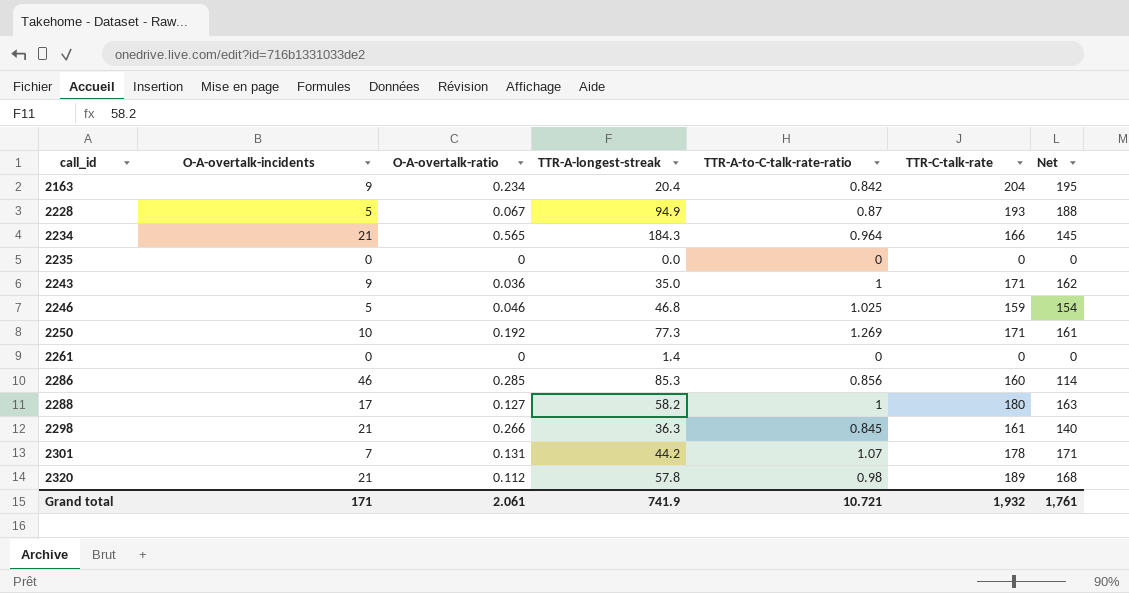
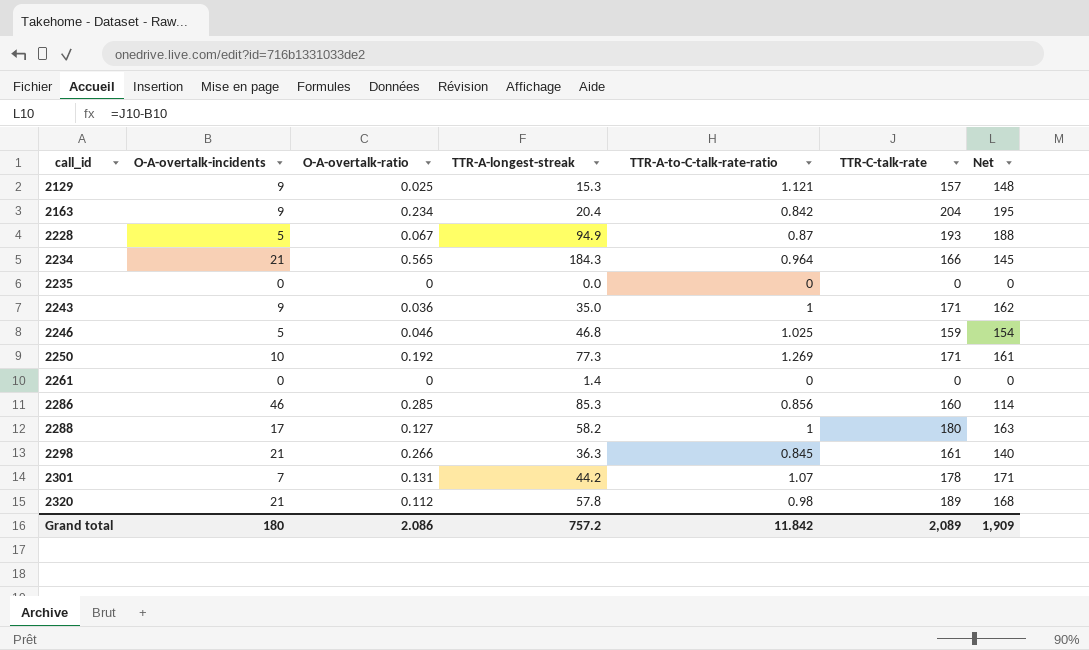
row 2129: none -> 9 | 0.025 | 15.3 | 1.121 | 157 | 148
Grand total | O-A-overtalk-incidents: 171 -> 180
Grand total | O-A-overtalk-ratio: 2.061 -> 2.086
Grand total | TTR-A-longest-streak: 741.9 -> 757.2
Grand total | TTR-A-to-C-talk-rate-ratio: 10.721 -> 11.842
Grand total | TTR-C-talk-rate: 1,932 -> 2,089
Grand total | Net: 1,761 -> 1,909

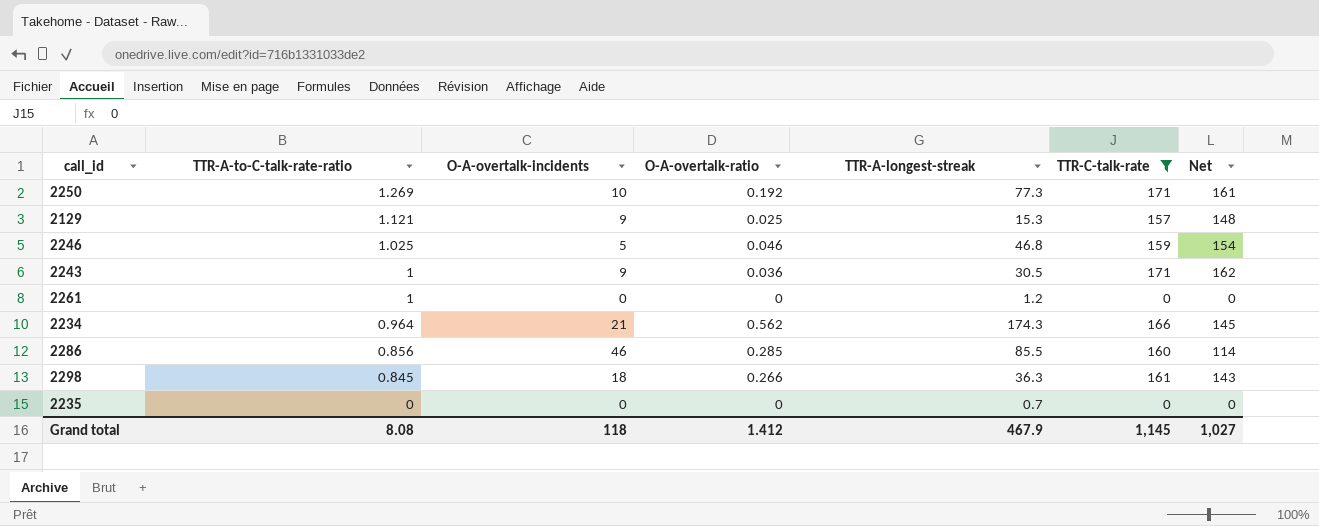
filter: none -> TTR-C-talk-rate <= 171
row order: call_id ascending -> TTR-A-to-C-talk-rate-ratio descending
column TTR-A-to-C-talk-rate-ratio | position: 5 -> 2
2243 | TTR-A-longest-streak: 35.0 -> 30.5
2261 | TTR-A-to-C-talk-rate-ratio: 0 -> 1
2261 | TTR-A-longest-streak: 1.4 -> 1.2
2234 | O-A-overtalk-ratio: 0.565 -> 0.562
2234 | TTR-A-longest-streak: 184.3 -> 174.3
2286 | TTR-A-longest-streak: 85.3 -> 85.5
2298 | O-A-overtalk-incidents: 21 -> 18
2298 | Net: 140 -> 143
2235 | TTR-A-longest-streak: 0.0 -> 0.7
Grand total | TTR-A-to-C-talk-rate-ratio: 11.842 -> 8.08
Grand total | O-A-overtalk-incidents: 180 -> 118
Grand total | O-A-overtalk-ratio: 2.086 -> 1.412
Grand total | TTR-A-longest-streak: 757.2 -> 467.9
Grand total | TTR-C-talk-rate: 2,089 -> 1,145
Grand total | Net: 1,909 -> 1,027

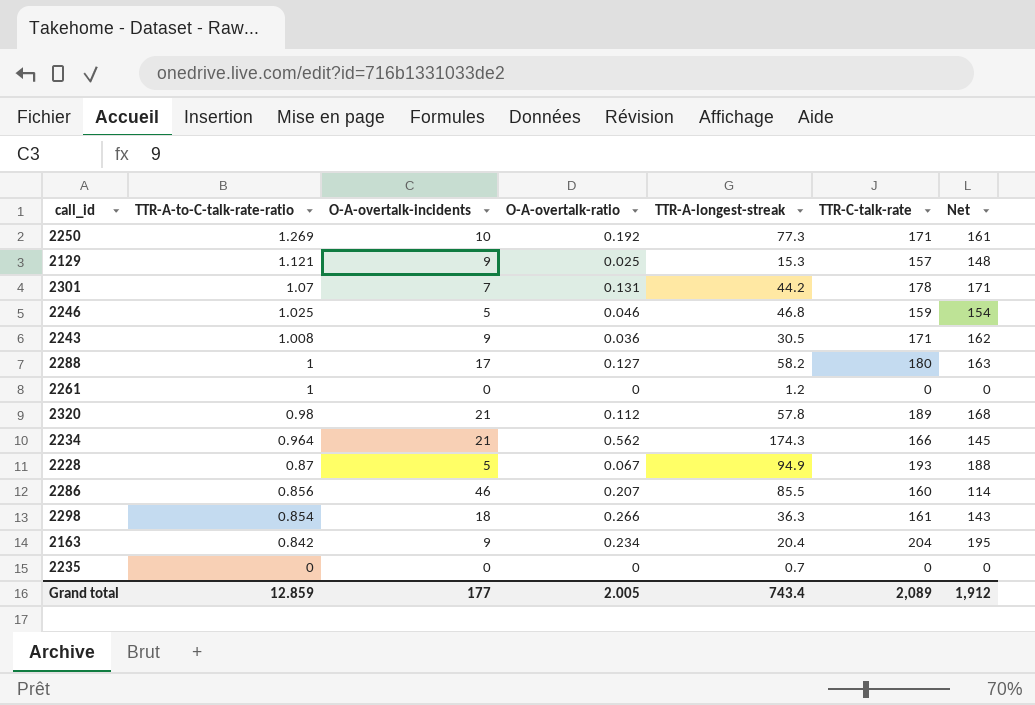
filter: TTR-C-talk-rate <= 171 -> none
2243 | TTR-A-to-C-talk-rate-ratio: 1 -> 1.008
2286 | O-A-overtalk-ratio: 0.285 -> 0.207
2298 | TTR-A-to-C-talk-rate-ratio: 0.845 -> 0.854
Grand total | TTR-A-to-C-talk-rate-ratio: 8.08 -> 12.859
Grand total | O-A-overtalk-incidents: 118 -> 177
Grand total | O-A-overtalk-ratio: 1.412 -> 2.005
Grand total | TTR-A-longest-streak: 467.9 -> 743.4
Grand total | TTR-C-talk-rate: 1,145 -> 2,089
Grand total | Net: 1,027 -> 1,912

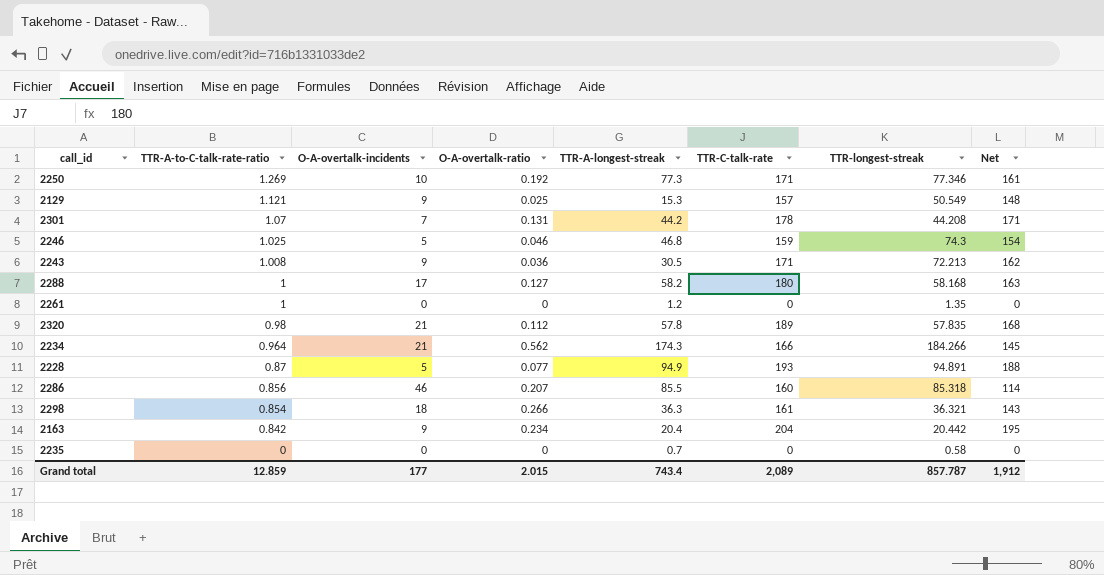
column TTR-longest-streak | position: none -> 7
2228 | O-A-overtalk-ratio: 0.067 -> 0.077
Grand total | O-A-overtalk-ratio: 2.005 -> 2.015

